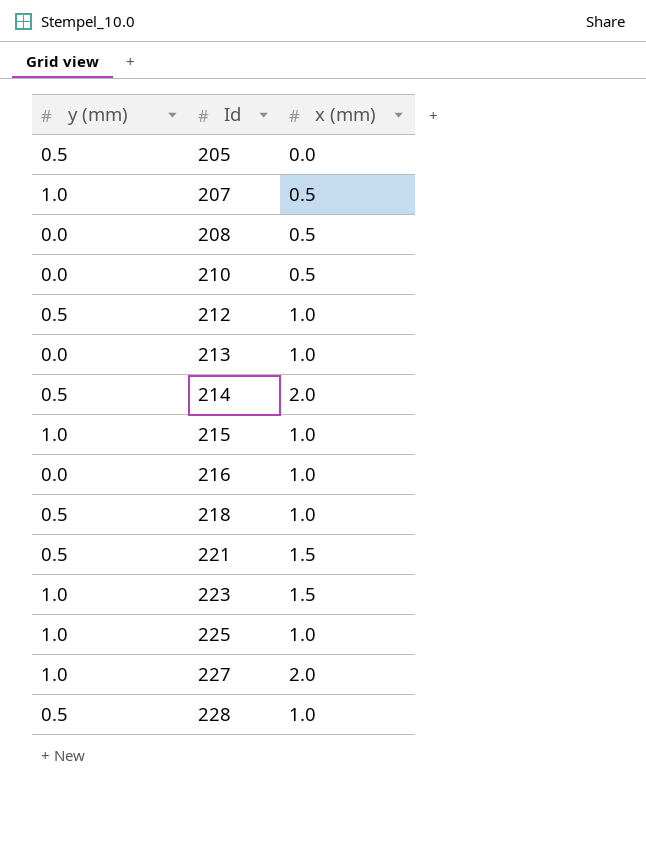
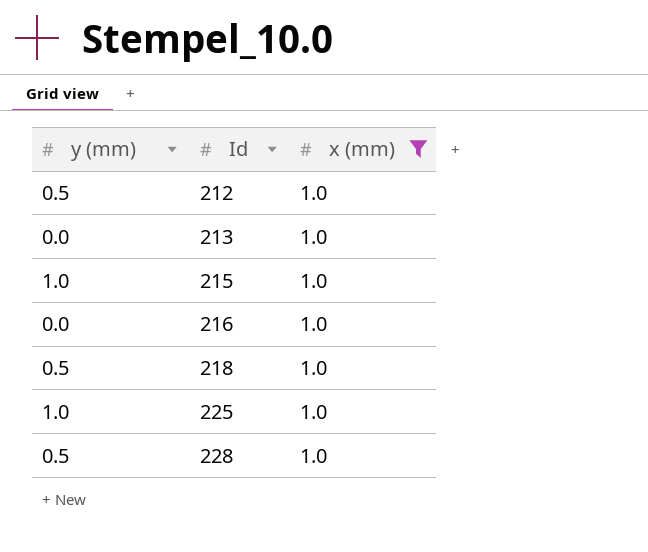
filter: none -> x (mm) = 1.0

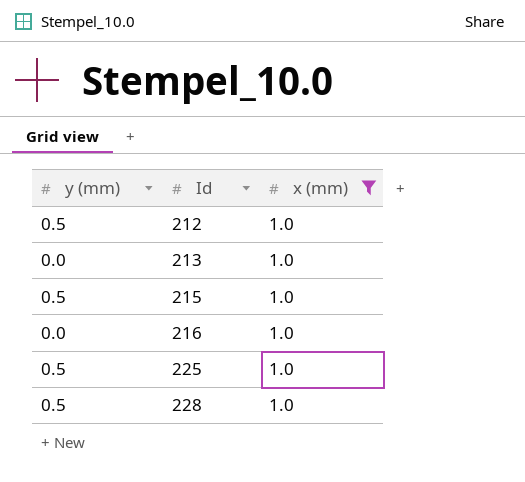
row 218: 0.5 | 1.0 -> none
215 | y (mm): 1.0 -> 0.5
225 | y (mm): 1.0 -> 0.5

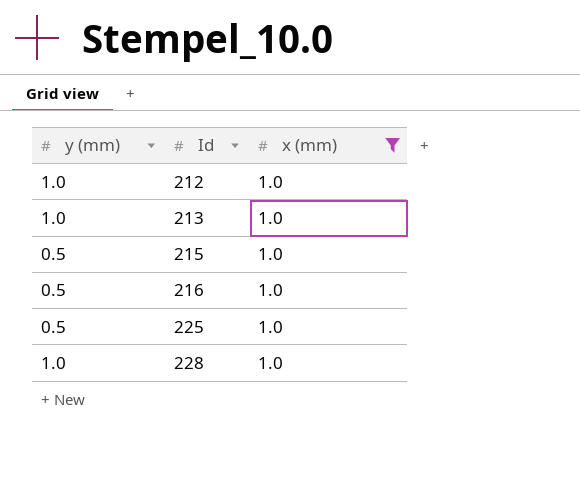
212 | y (mm): 0.5 -> 1.0
213 | y (mm): 0.0 -> 1.0
216 | y (mm): 0.0 -> 0.5
228 | y (mm): 0.5 -> 1.0

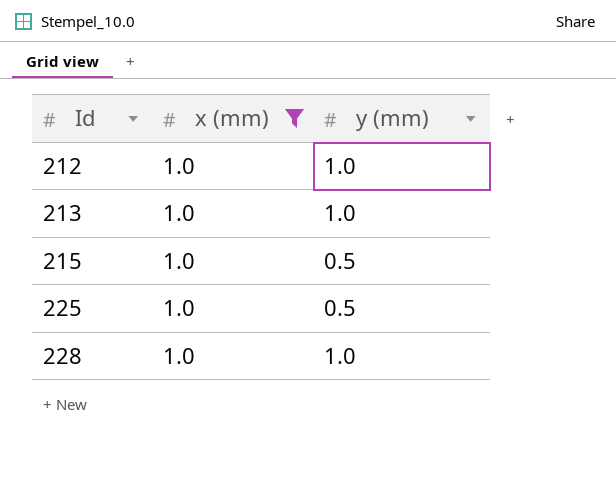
column y (mm) | position: 1 -> 3
row 216: 0.5 | 1.0 -> none

